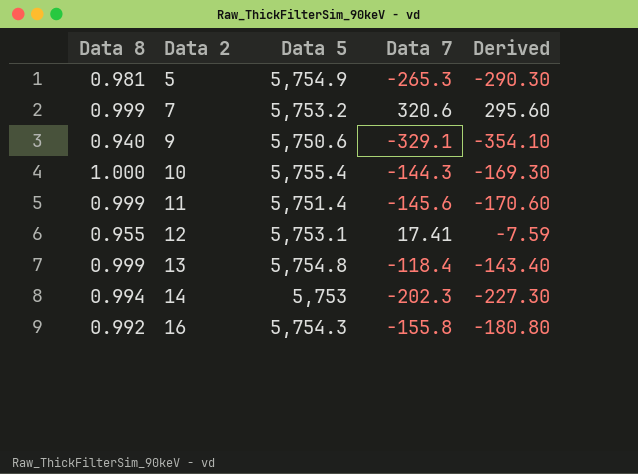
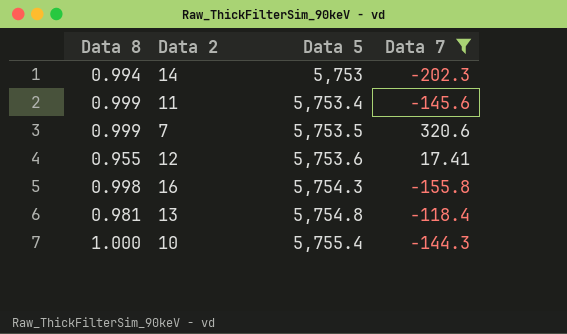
filter: none -> Data 7 >= -202.3
row order: Data 2 ascending -> Data 5 ascending
column Derived | formula: [Data 7] - 25 -> none
11 | Data 5: 5,751.4 -> 5,753.4
7 | Data 5: 5,753.2 -> 5,753.5
12 | Data 5: 5,753.1 -> 5,753.6
16 | Data 8: 0.992 -> 0.998
13 | Data 8: 0.999 -> 0.981

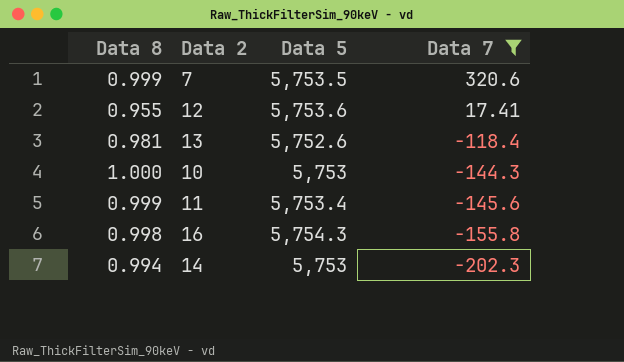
row order: Data 5 ascending -> Data 7 descending
13 | Data 5: 5,754.8 -> 5,752.6
10 | Data 5: 5,755.4 -> 5,753

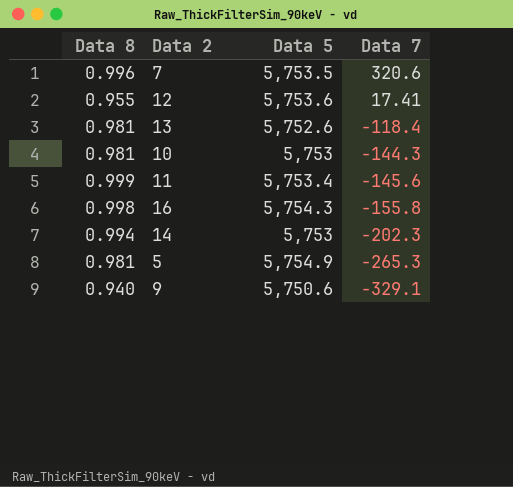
filter: Data 7 >= -202.3 -> none
7 | Data 8: 0.999 -> 0.996
10 | Data 8: 1.000 -> 0.981

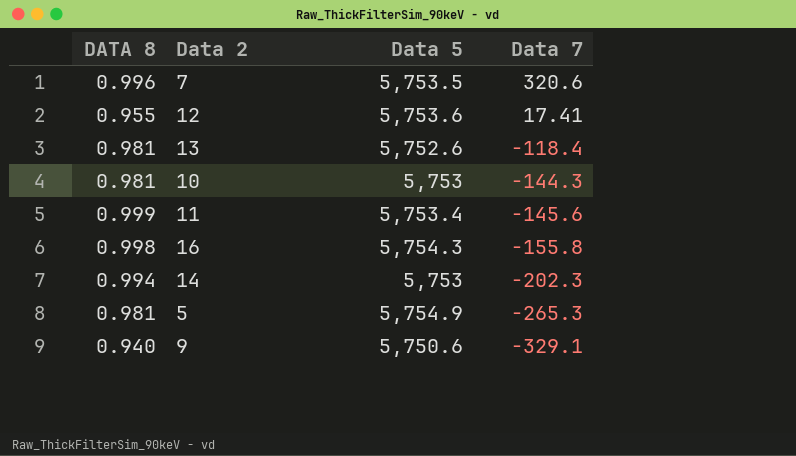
column name: Data 8 -> DATA 8

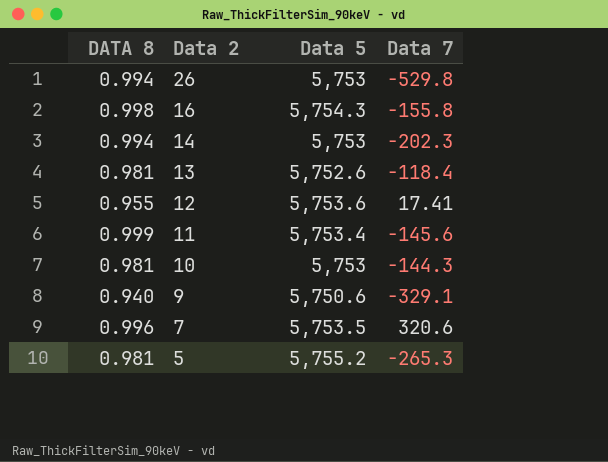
row order: Data 7 descending -> Data 2 descending
row 26: none -> 0.994 | 5,753 | -529.8
5 | Data 5: 5,754.9 -> 5,755.2

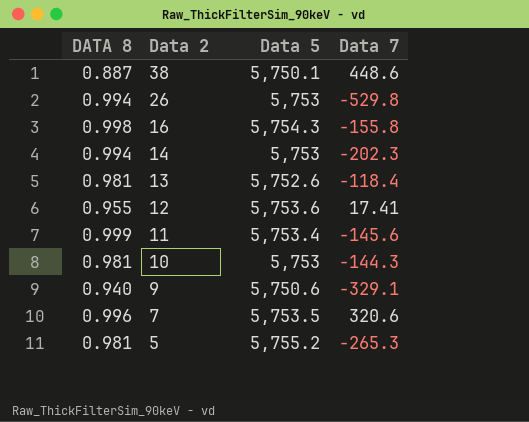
row 38: none -> 0.887 | 5,750.1 | 448.6

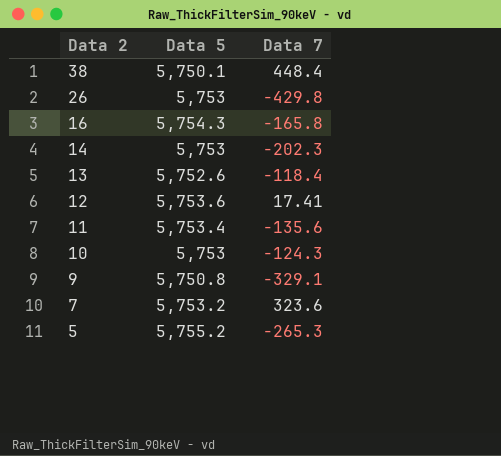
column DATA 8 | position: 1 -> none
38 | Data 7: 448.6 -> 448.4
26 | Data 7: -529.8 -> -429.8
16 | Data 7: -155.8 -> -165.8
11 | Data 7: -145.6 -> -135.6
10 | Data 7: -144.3 -> -124.3
9 | Data 5: 5,750.6 -> 5,750.8
7 | Data 5: 5,753.5 -> 5,753.2
7 | Data 7: 320.6 -> 323.6

